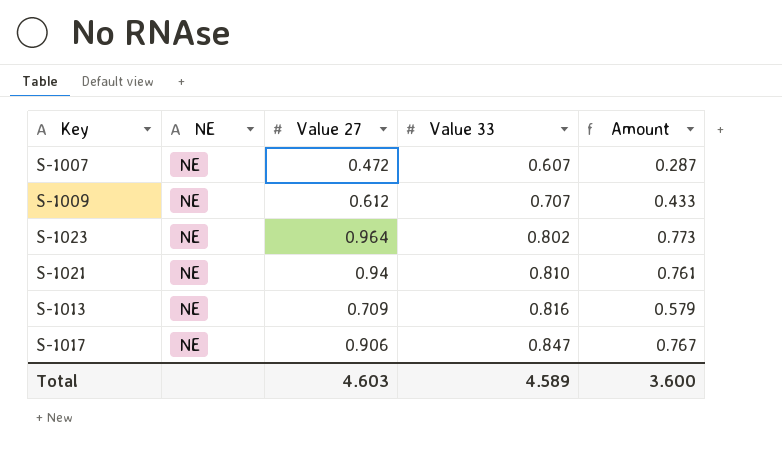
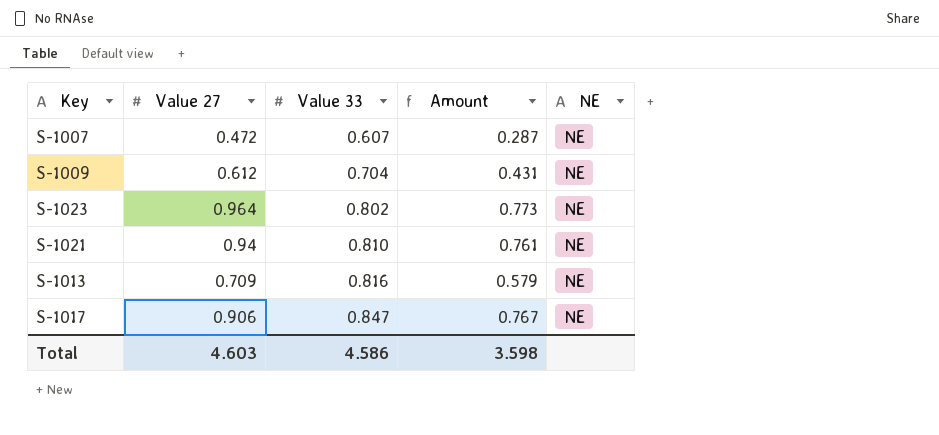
column NE | position: 2 -> 5
S-1009 | Value 33: 0.707 -> 0.704
S-1009 | Amount: 0.433 -> 0.431
Total | Value 33: 4.589 -> 4.586
Total | Amount: 3.600 -> 3.598

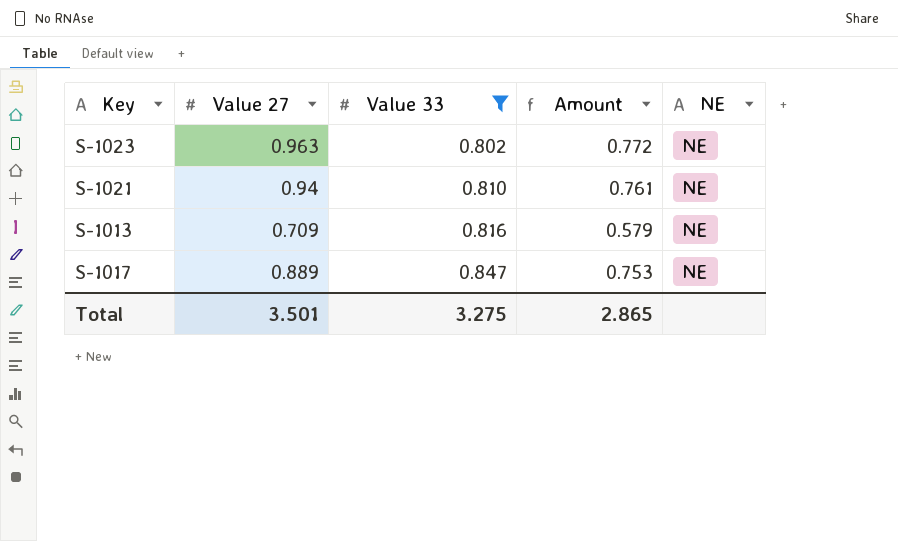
filter: none -> Value 33 >= 0.802
S-1023 | Value 27: 0.964 -> 0.963
S-1023 | Amount: 0.773 -> 0.772
S-1017 | Value 27: 0.906 -> 0.889
S-1017 | Amount: 0.767 -> 0.753
Total | Value 27: 4.603 -> 3.501
Total | Value 33: 4.586 -> 3.275
Total | Amount: 3.598 -> 2.865

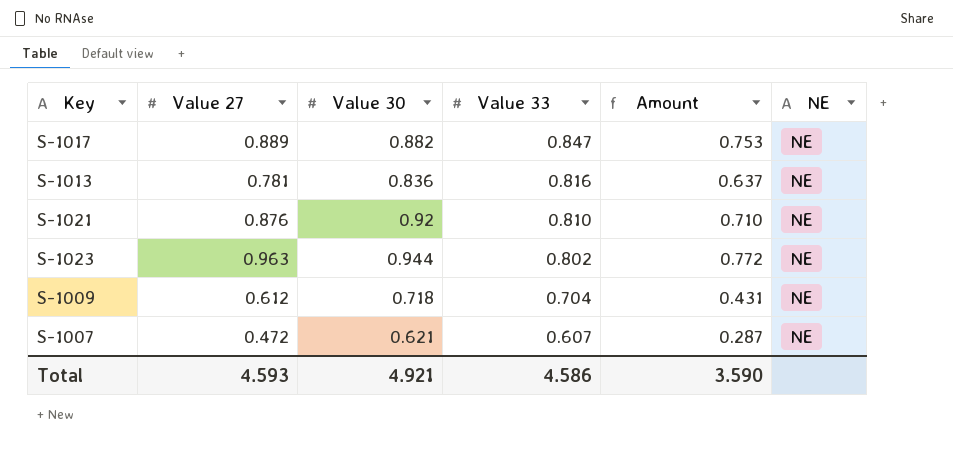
filter: Value 33 >= 0.802 -> none
row order: Value 33 ascending -> Value 33 descending
column Value 30 | position: none -> 3
S-1013 | Value 27: 0.709 -> 0.781
S-1013 | Amount: 0.579 -> 0.637
S-1021 | Value 27: 0.94 -> 0.876
S-1021 | Amount: 0.761 -> 0.710
Total | Value 27: 3.501 -> 4.593
Total | Value 33: 3.275 -> 4.586
Total | Amount: 2.865 -> 3.590

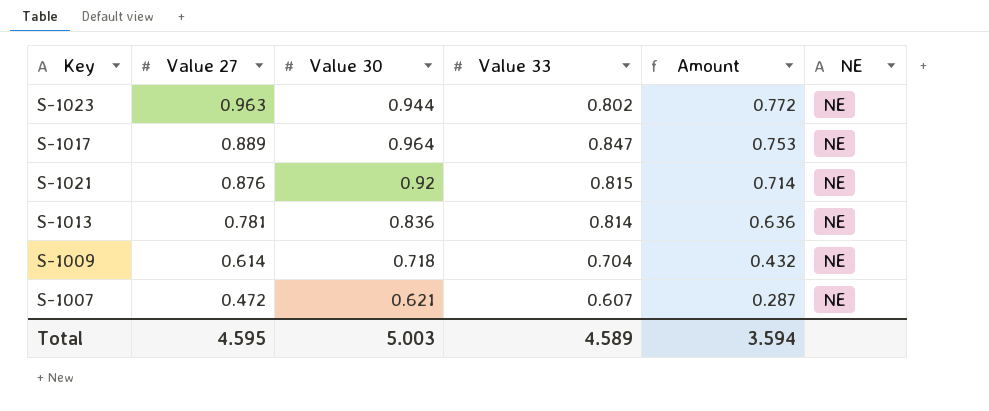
row order: Value 33 descending -> Value 27 descending
S-1017 | Value 30: 0.882 -> 0.964
S-1021 | Value 33: 0.810 -> 0.815
S-1021 | Amount: 0.710 -> 0.714
S-1013 | Value 33: 0.816 -> 0.814
S-1013 | Amount: 0.637 -> 0.636
S-1009 | Value 27: 0.612 -> 0.614
S-1009 | Amount: 0.431 -> 0.432
Total | Value 27: 4.593 -> 4.595
Total | Value 30: 4.921 -> 5.003
Total | Value 33: 4.586 -> 4.589
Total | Amount: 3.590 -> 3.594

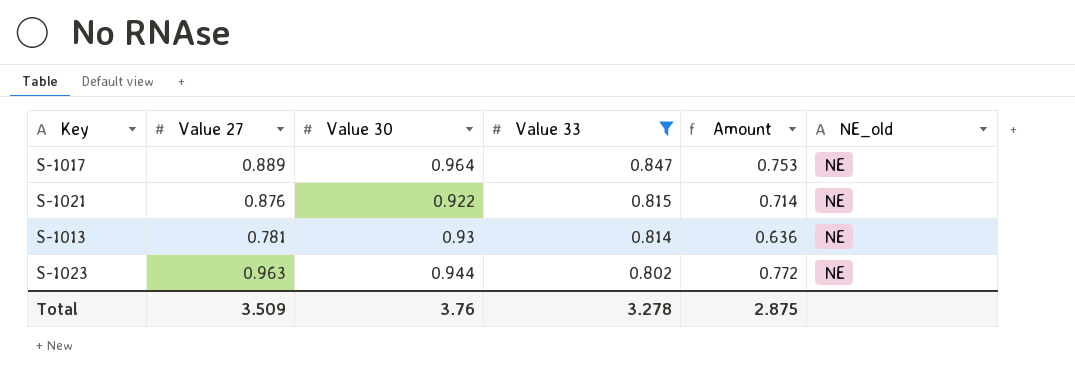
filter: none -> Value 33 >= 0.802
row order: Value 27 descending -> Value 33 descending
column name: NE -> NE_old
S-1021 | Value 30: 0.92 -> 0.922
S-1013 | Value 30: 0.836 -> 0.93
Total | Value 27: 4.595 -> 3.509
Total | Value 30: 5.003 -> 3.76
Total | Value 33: 4.589 -> 3.278
Total | Amount: 3.594 -> 2.875

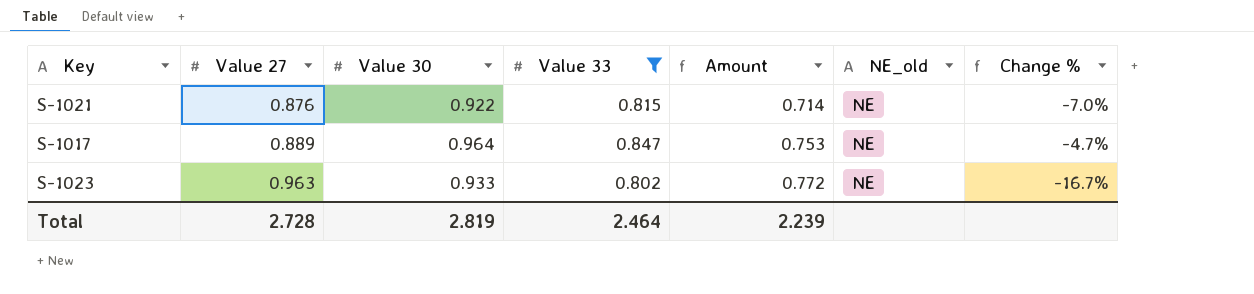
row order: Value 33 descending -> Value 27 ascending
column Change % | formula: none -> ([Value 33] - [Value 27]) / [Value 27]
row S-1013: 0.781 | 0.93 | 0.814 | 0.636 | NE -> none
S-1023 | Value 30: 0.944 -> 0.933
Total | Value 27: 3.509 -> 2.728
Total | Value 30: 3.76 -> 2.819
Total | Value 33: 3.278 -> 2.464
Total | Amount: 2.875 -> 2.239

